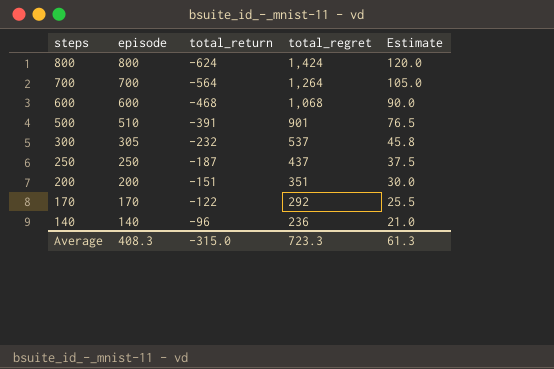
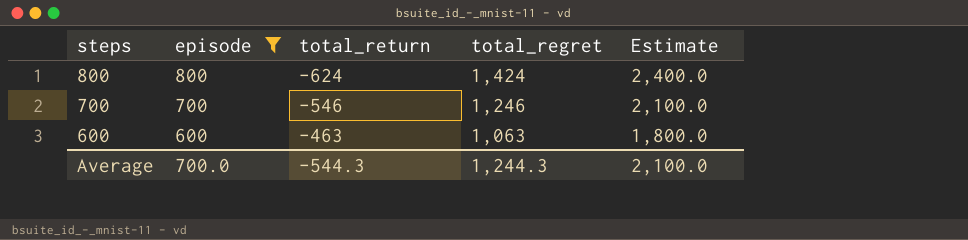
filter: none -> episode >= 600
column Estimate | formula: [episode] * 0.15 -> [episode] * 3
700 | total_return: -564 -> -546
700 | total_regret: 1,264 -> 1,246
600 | total_return: -468 -> -463
600 | total_regret: 1,068 -> 1,063
Average | episode: 408.3 -> 700.0
Average | total_return: -315.0 -> -544.3
Average | total_regret: 723.3 -> 1,244.3
Average | Estimate: 61.3 -> 2,100.0

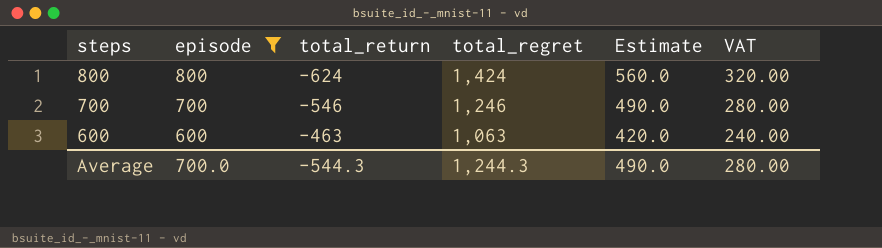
column Estimate | formula: [episode] * 3 -> [episode] * 0.7
column VAT | formula: none -> [episode] * 0.4
Average | Estimate: 2,100.0 -> 490.0

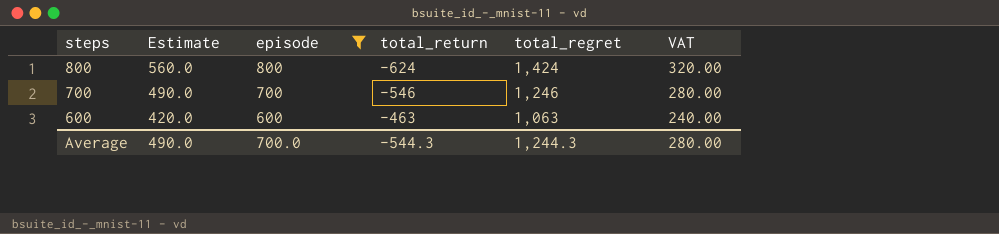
column Estimate | position: 5 -> 2

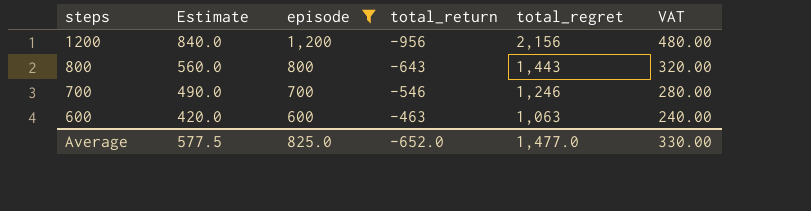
row 1200: none -> 840.0 | 1,200 | -956 | 2,156 | 480.00
800 | total_return: -624 -> -643
800 | total_regret: 1,424 -> 1,443
Average | Estimate: 490.0 -> 577.5
Average | episode: 700.0 -> 825.0
Average | total_return: -544.3 -> -652.0
Average | total_regret: 1,244.3 -> 1,477.0
Average | VAT: 280.00 -> 330.00

